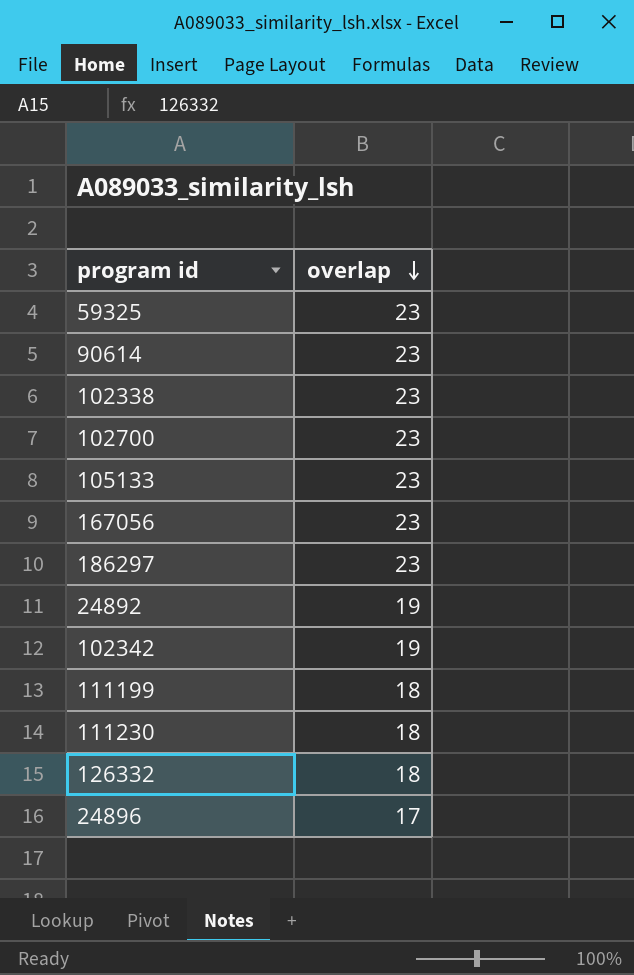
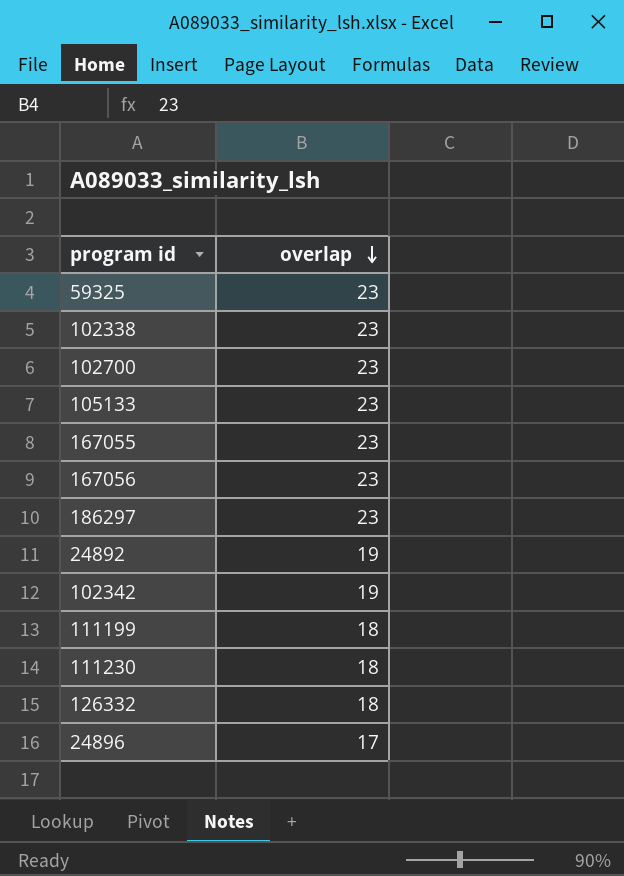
row 90614: 23 -> none
row 167055: none -> 23

